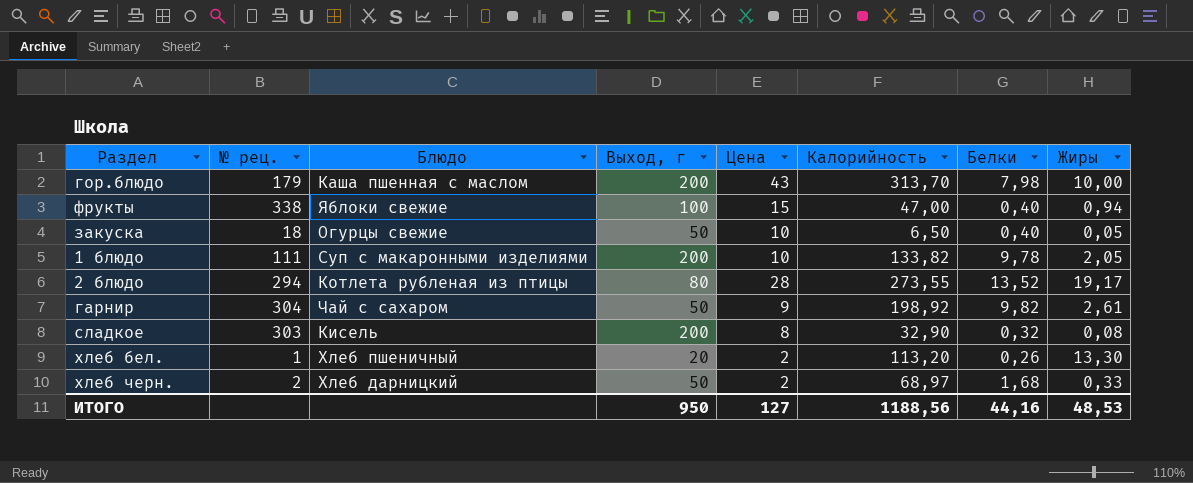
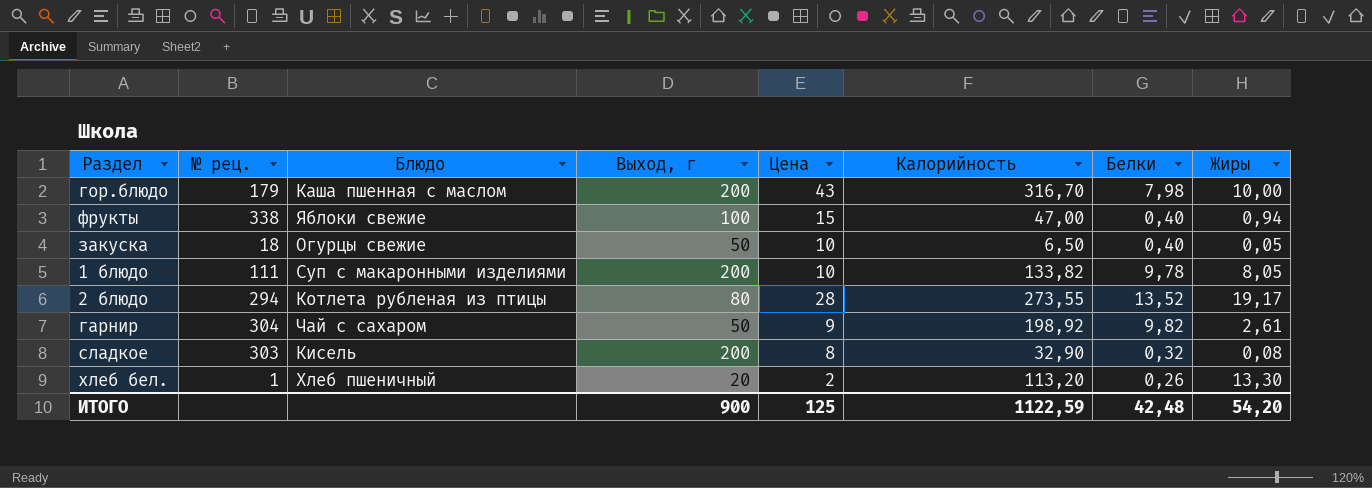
row хлеб черн.: 2 | Хлеб дарницкий | 50 | 2 | 68,97 | 1,68 | 0,33 -> none
гор.блюдо | Калорийность: 313,70 -> 316,70
1 блюдо | Жиры: 2,05 -> 8,05
ИТОГО | Выход, г: 950 -> 900
ИТОГО | Цена: 127 -> 125
ИТОГО | Калорийность: 1188,56 -> 1122,59
ИТОГО | Белки: 44,16 -> 42,48
ИТОГО | Жиры: 48,53 -> 54,20

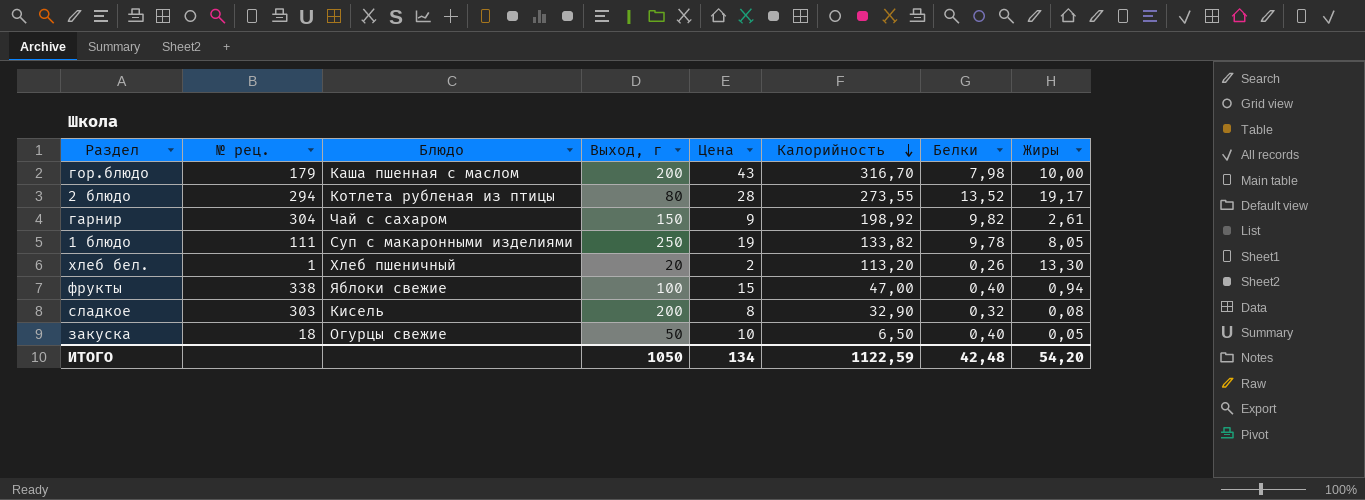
row order: none -> Калорийность descending
гарнир | Выход, г: 50 -> 150
1 блюдо | Выход, г: 200 -> 250
1 блюдо | Цена: 10 -> 19
ИТОГО | Выход, г: 900 -> 1050
ИТОГО | Цена: 125 -> 134

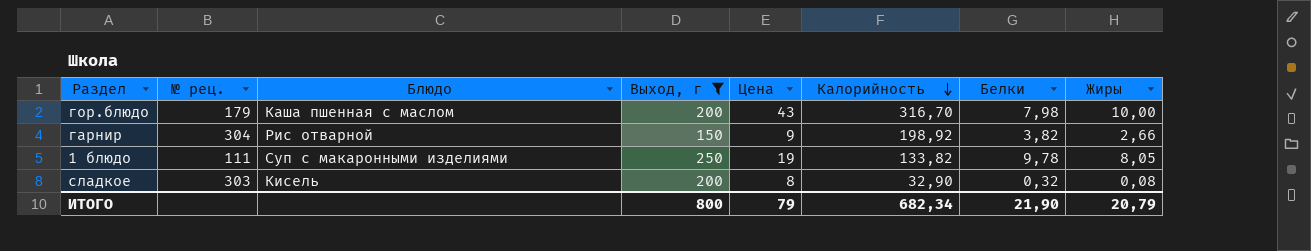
filter: none -> Выход, г >= 150
гарнир | Блюдо: Чай с сахаром -> Рис отварной
гарнир | Белки: 9,82 -> 3,82
гарнир | Жиры: 2,61 -> 2,66
ИТОГО | Выход, г: 1050 -> 800
ИТОГО | Цена: 134 -> 79
ИТОГО | Калорийность: 1122,59 -> 682,34
ИТОГО | Белки: 42,48 -> 21,90
ИТОГО | Жиры: 54,20 -> 20,79

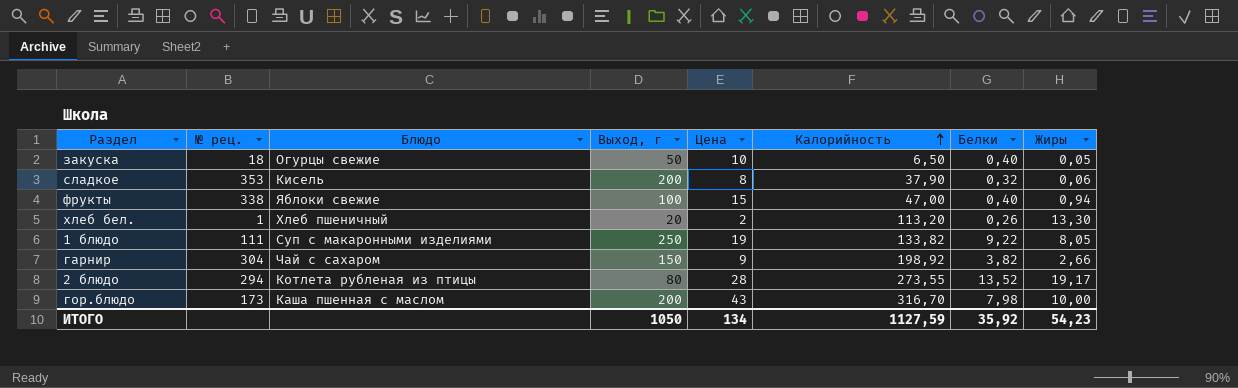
filter: Выход, г >= 150 -> none
row order: Калорийность descending -> Калорийность ascending
сладкое | № рец.: 303 -> 353
сладкое | Калорийность: 32,90 -> 37,90
сладкое | Жиры: 0,08 -> 0,06
1 блюдо | Белки: 9,78 -> 9,22
гарнир | Блюдо: Рис отварной -> Чай с сахаром
гор.блюдо | № рец.: 179 -> 173
ИТОГО | Выход, г: 800 -> 1050
ИТОГО | Цена: 79 -> 134
ИТОГО | Калорийность: 682,34 -> 1127,59
ИТОГО | Белки: 21,90 -> 35,92
ИТОГО | Жиры: 20,79 -> 54,23

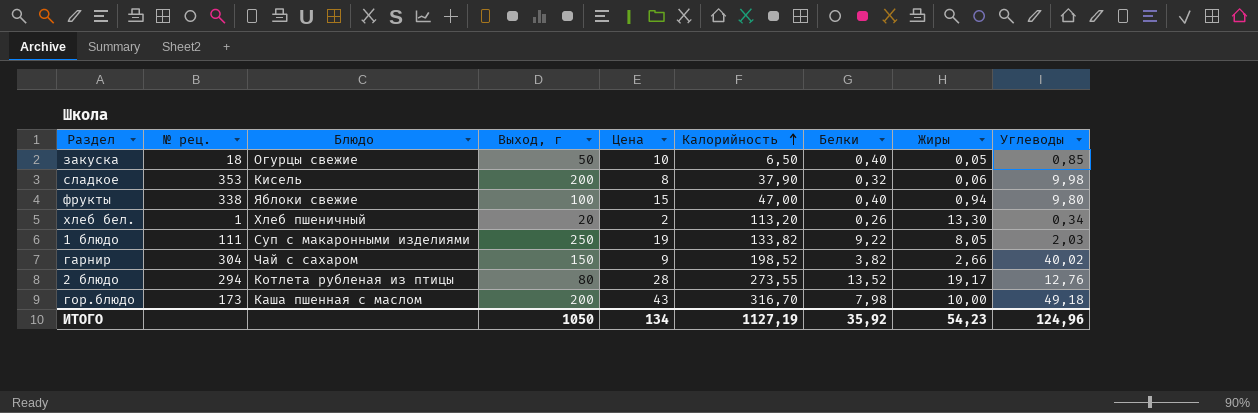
column Углеводы | position: none -> 9
гарнир | Калорийность: 198,92 -> 198,52
ИТОГО | Калорийность: 1127,59 -> 1127,19

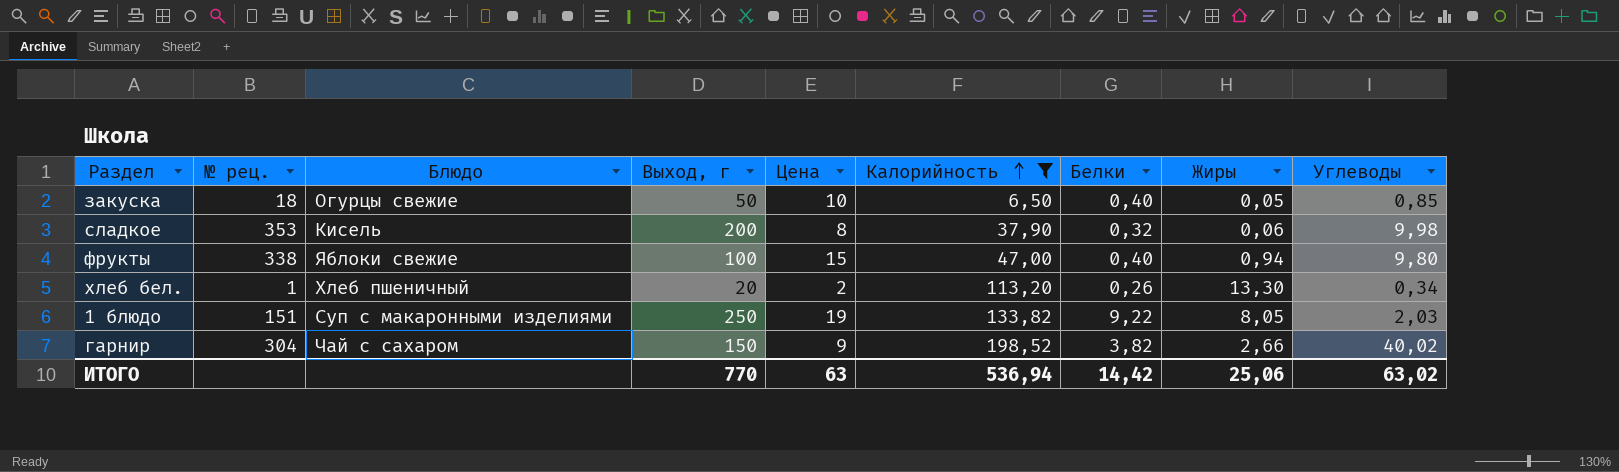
filter: none -> Калорийность <= 198,52
1 блюдо | № рец.: 111 -> 151
ИТОГО | Выход, г: 1050 -> 770
ИТОГО | Цена: 134 -> 63
ИТОГО | Калорийность: 1127,19 -> 536,94
ИТОГО | Белки: 35,92 -> 14,42
ИТОГО | Жиры: 54,23 -> 25,06
ИТОГО | Углеводы: 124,96 -> 63,02

